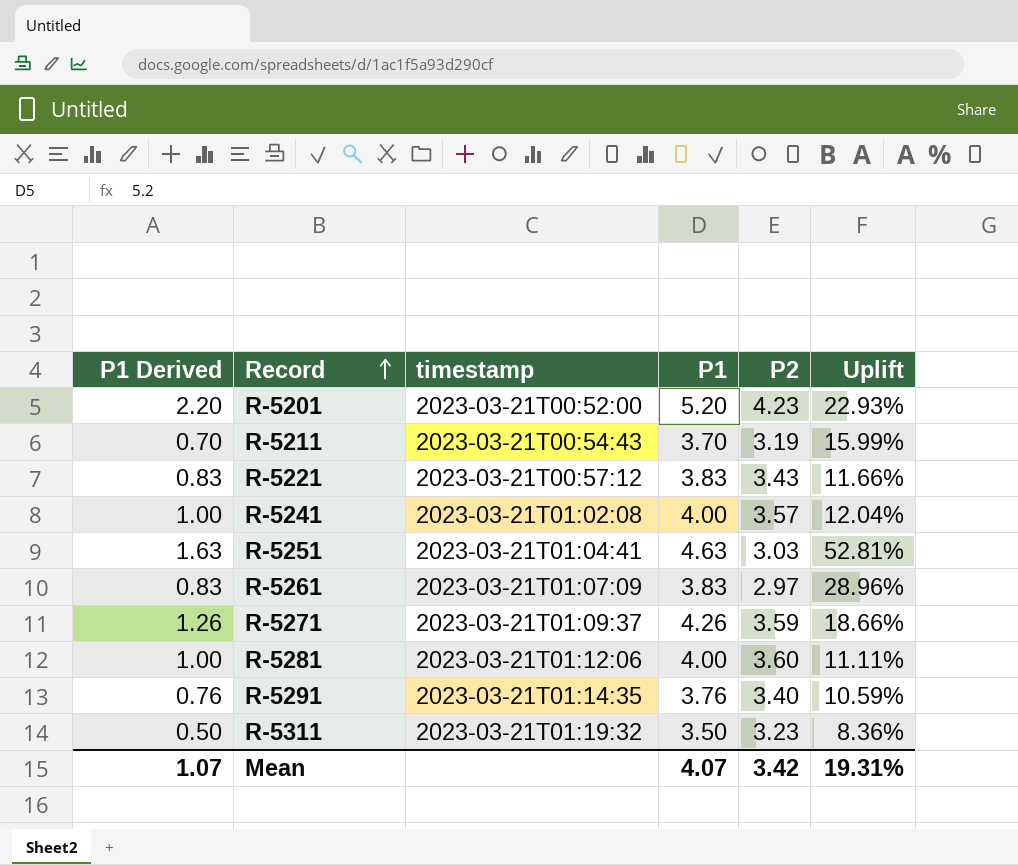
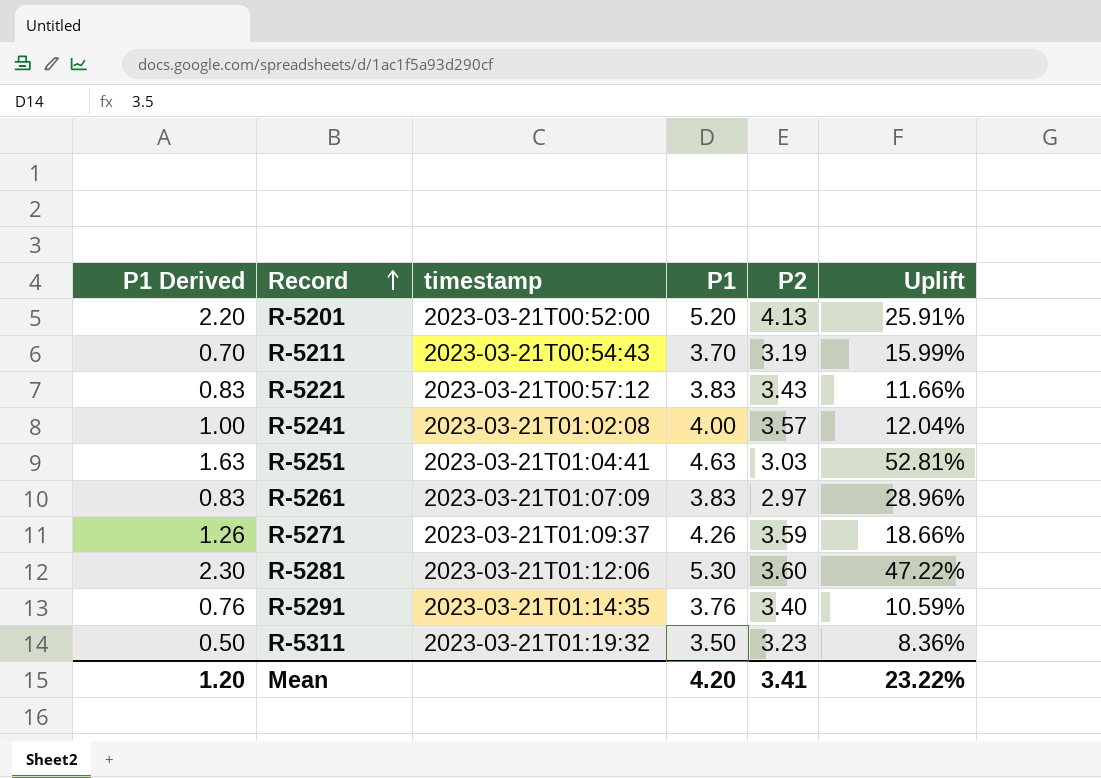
R-5201 | P2: 4.23 -> 4.13
R-5201 | Uplift: 22.93% -> 25.91%
R-5281 | P1 Derived: 1.00 -> 2.30
R-5281 | P1: 4.00 -> 5.30
R-5281 | Uplift: 11.11% -> 47.22%
Mean | P1 Derived: 1.07 -> 1.20
Mean | P1: 4.07 -> 4.20
Mean | P2: 3.42 -> 3.41
Mean | Uplift: 19.31% -> 23.22%

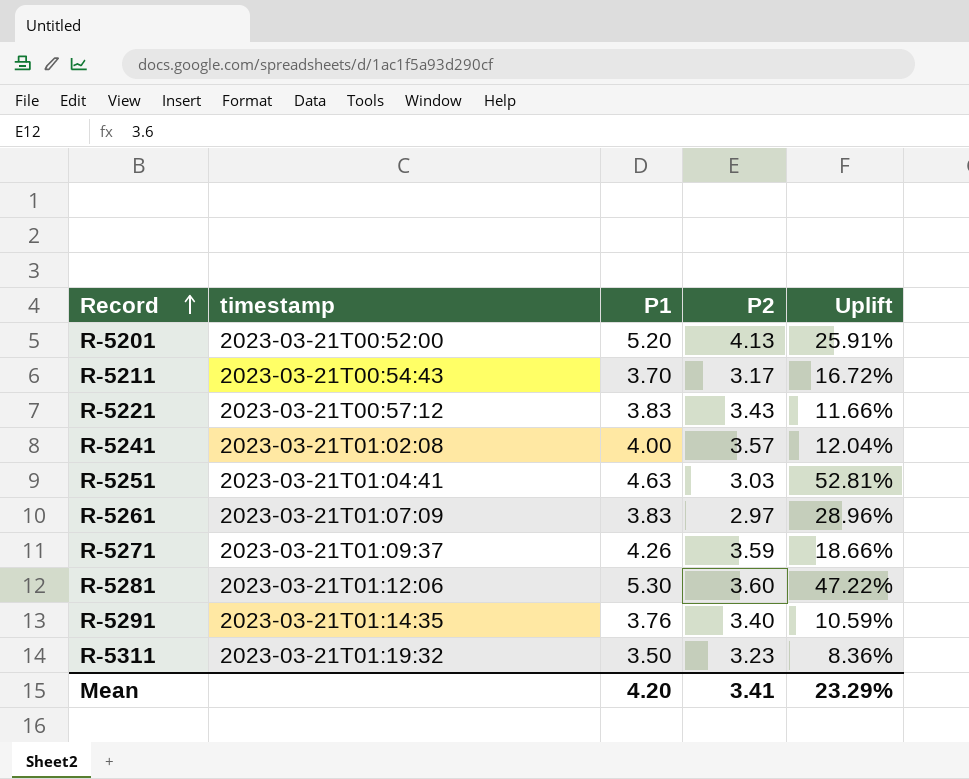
column P1 Derived | formula: [P1] - 3 -> none
R-5211 | P2: 3.19 -> 3.17
R-5211 | Uplift: 15.99% -> 16.72%
Mean | Uplift: 23.22% -> 23.29%

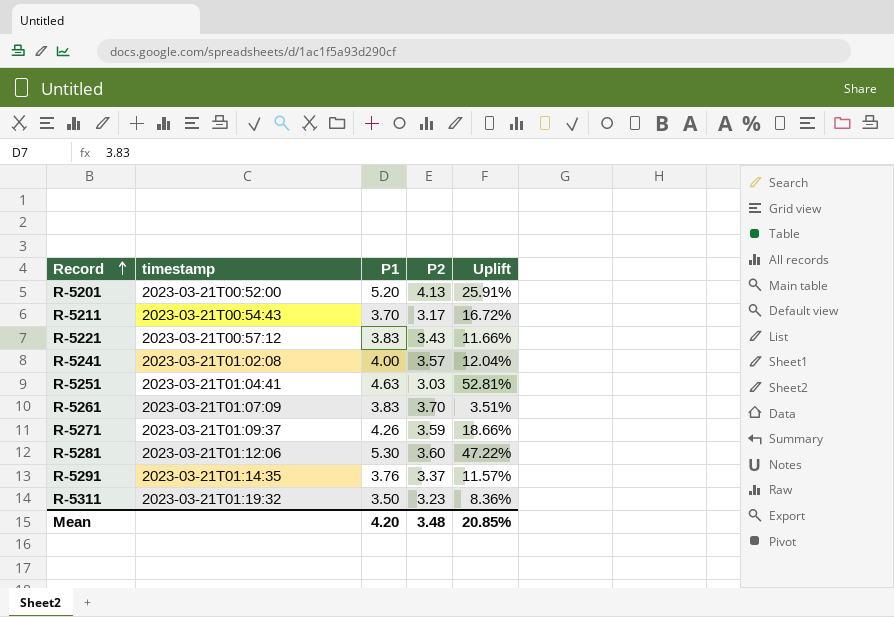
R-5261 | P2: 2.97 -> 3.70
R-5261 | Uplift: 28.96% -> 3.51%
R-5291 | P2: 3.40 -> 3.37
R-5291 | Uplift: 10.59% -> 11.57%
Mean | P2: 3.41 -> 3.48
Mean | Uplift: 23.29% -> 20.85%

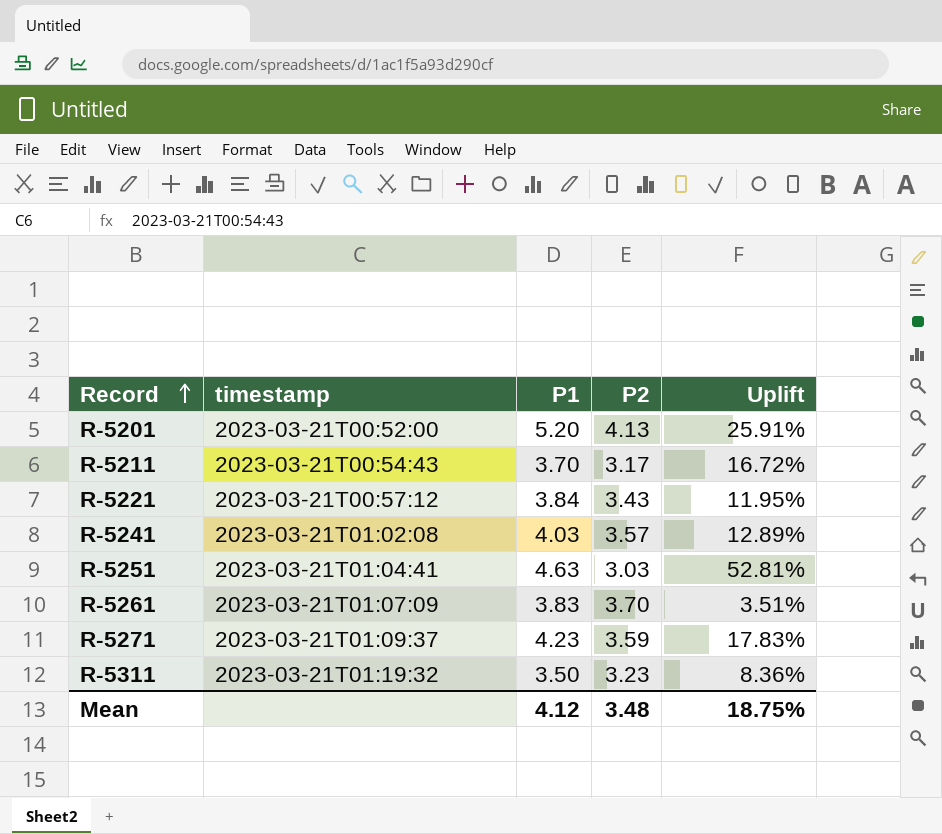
row R-5281: 2023-03-21T01:12:06 | 5.30 | 3.60 | 47.22% -> none
row R-5291: 2023-03-21T01:14:35 | 3.76 | 3.37 | 11.57% -> none
R-5221 | P1: 3.83 -> 3.84
R-5221 | Uplift: 11.66% -> 11.95%
R-5241 | P1: 4.00 -> 4.03
R-5241 | Uplift: 12.04% -> 12.89%
R-5271 | P1: 4.26 -> 4.23
R-5271 | Uplift: 18.66% -> 17.83%
Mean | P1: 4.20 -> 4.12
Mean | Uplift: 20.85% -> 18.75%

